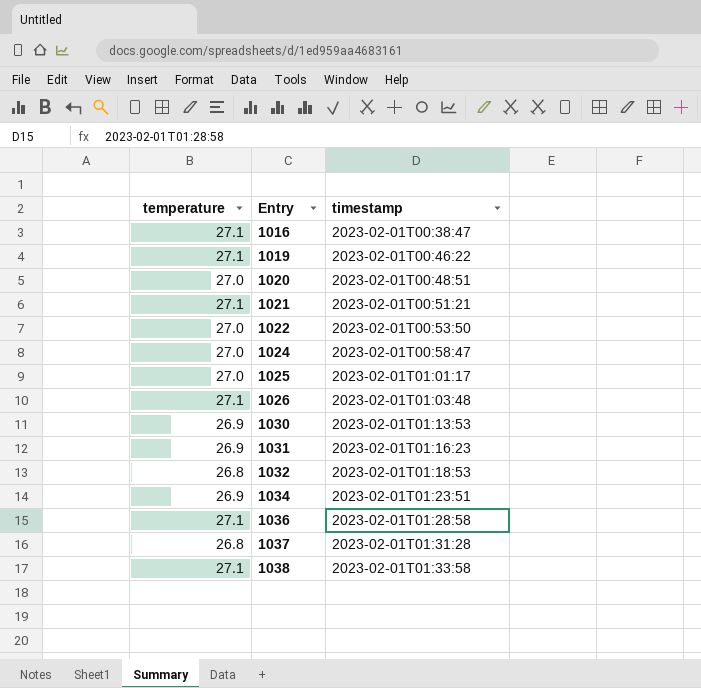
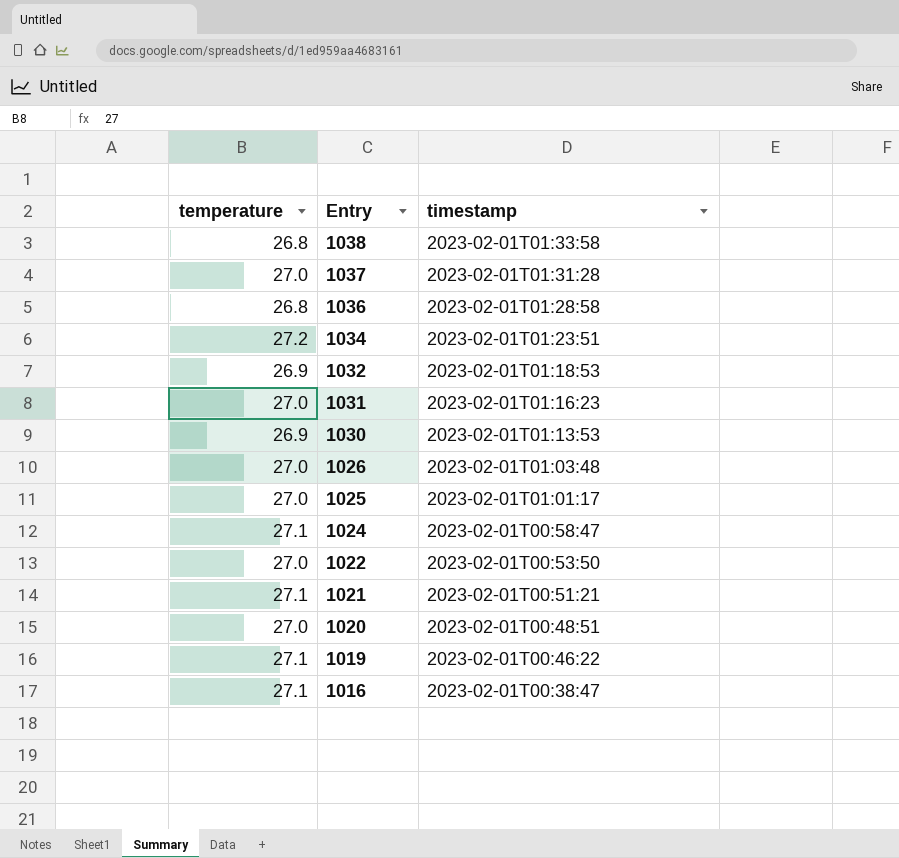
row order: Entry ascending -> Entry descending
1038 | temperature: 27.1 -> 26.8
1037 | temperature: 26.8 -> 27.0
1036 | temperature: 27.1 -> 26.8
1034 | temperature: 26.9 -> 27.2
1032 | temperature: 26.8 -> 26.9
1031 | temperature: 26.9 -> 27.0
1026 | temperature: 27.1 -> 27.0
1024 | temperature: 27.0 -> 27.1

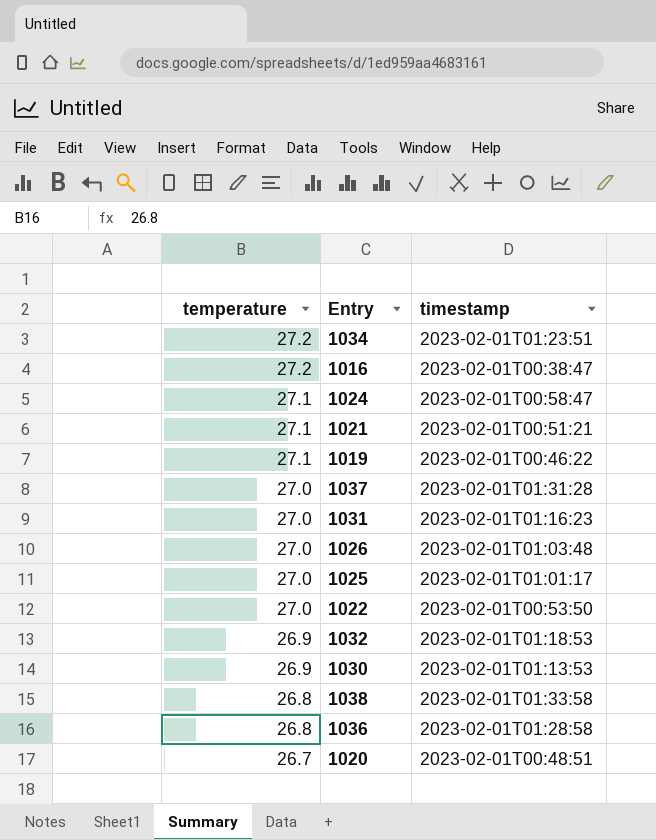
row order: Entry descending -> temperature descending
1016 | temperature: 27.1 -> 27.2
1020 | temperature: 27.0 -> 26.7

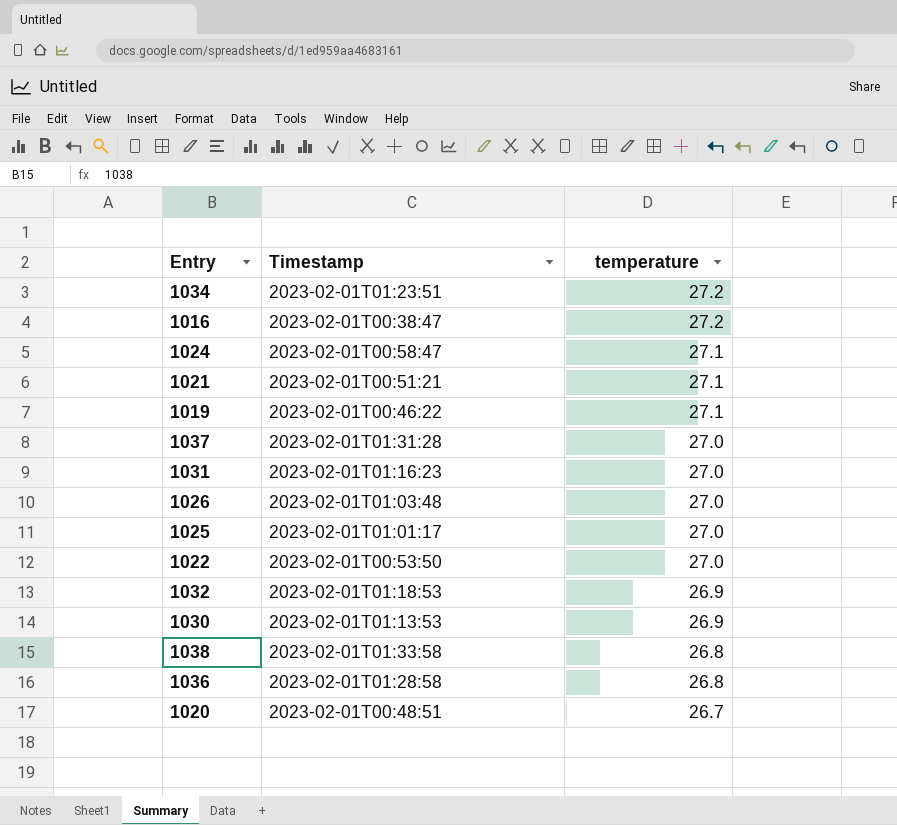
column name: timestamp -> Timestamp
column temperature | position: 1 -> 3

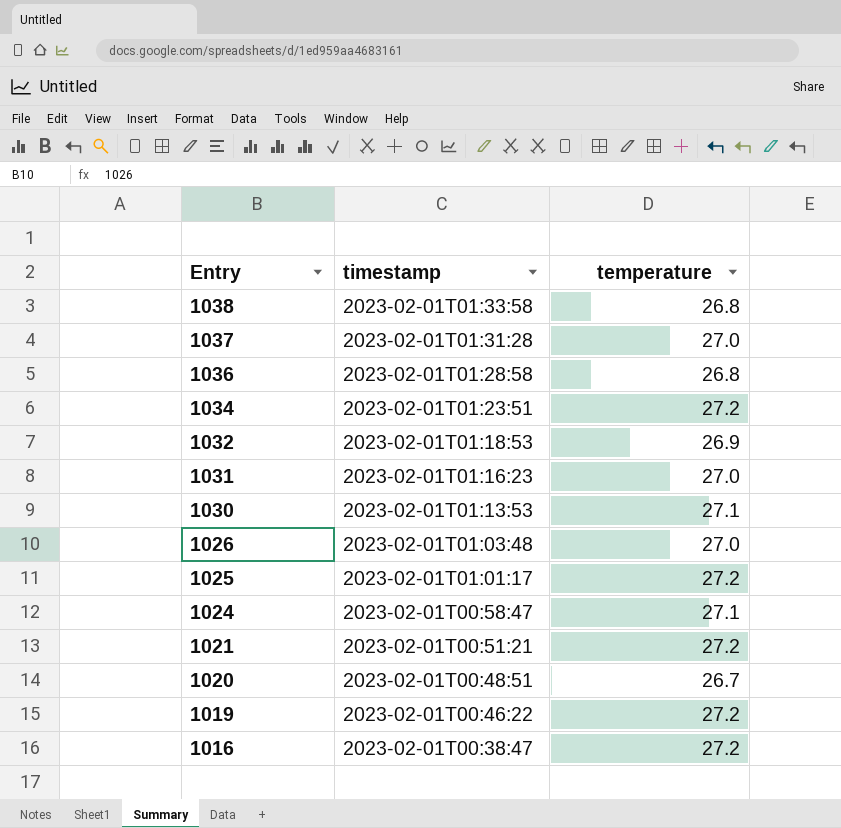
row order: temperature descending -> Entry descending
column name: Timestamp -> timestamp
row 1022: 2023-02-01T00:53:50 | 27.0 -> none
1030 | temperature: 26.9 -> 27.1
1025 | temperature: 27.0 -> 27.2
1021 | temperature: 27.1 -> 27.2
1019 | temperature: 27.1 -> 27.2

